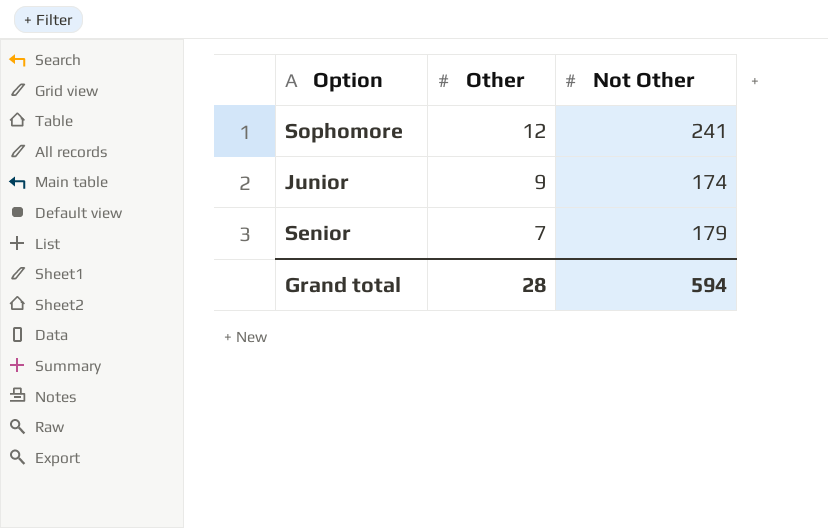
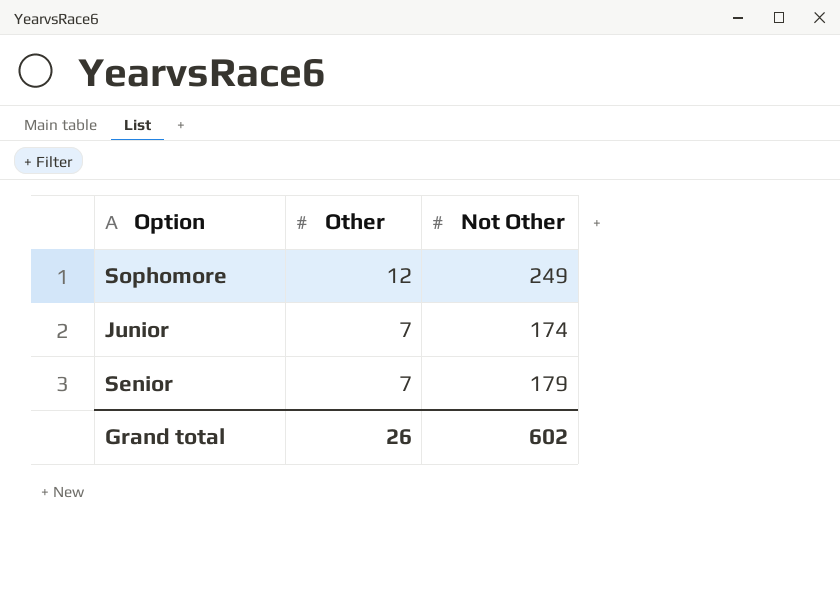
Sophomore | Not Other: 241 -> 249
Junior | Other: 9 -> 7
Grand total | Other: 28 -> 26
Grand total | Not Other: 594 -> 602

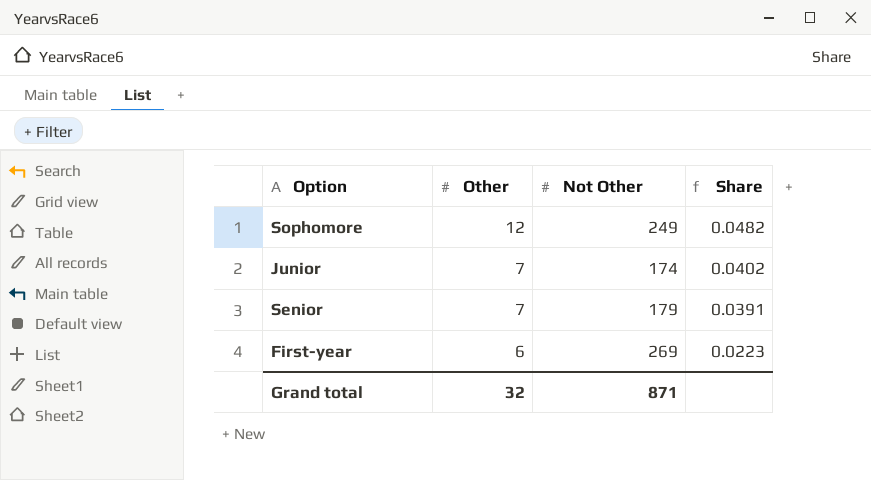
column Share | formula: none -> [Other] / [Not Other]
row First-year: none -> 6 | 269 | 0.0223
Grand total | Other: 26 -> 32
Grand total | Not Other: 602 -> 871

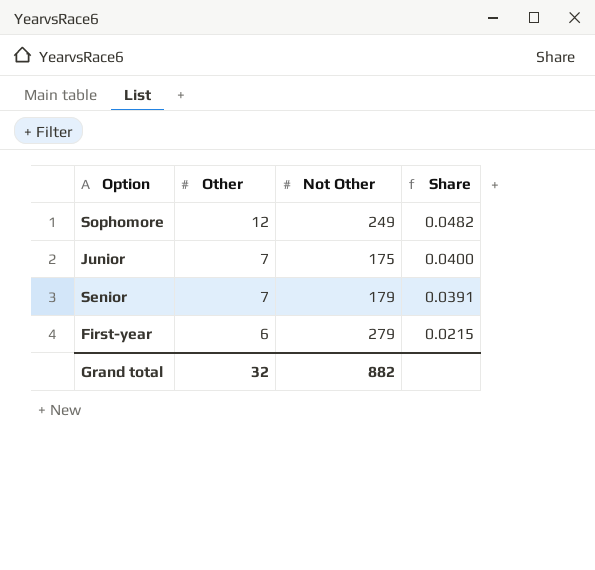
Junior | Not Other: 174 -> 175
Junior | Share: 0.0402 -> 0.0400
First-year | Not Other: 269 -> 279
First-year | Share: 0.0223 -> 0.0215
Grand total | Not Other: 871 -> 882

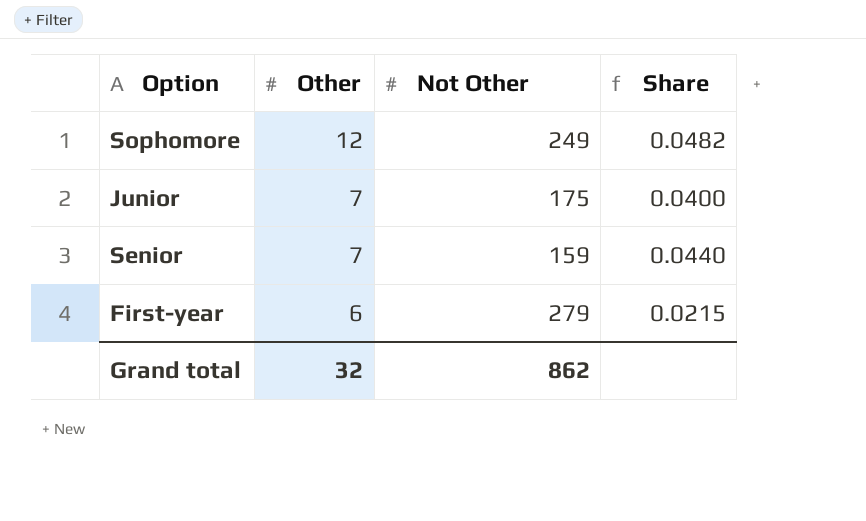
Senior | Not Other: 179 -> 159
Senior | Share: 0.0391 -> 0.0440
Grand total | Not Other: 882 -> 862

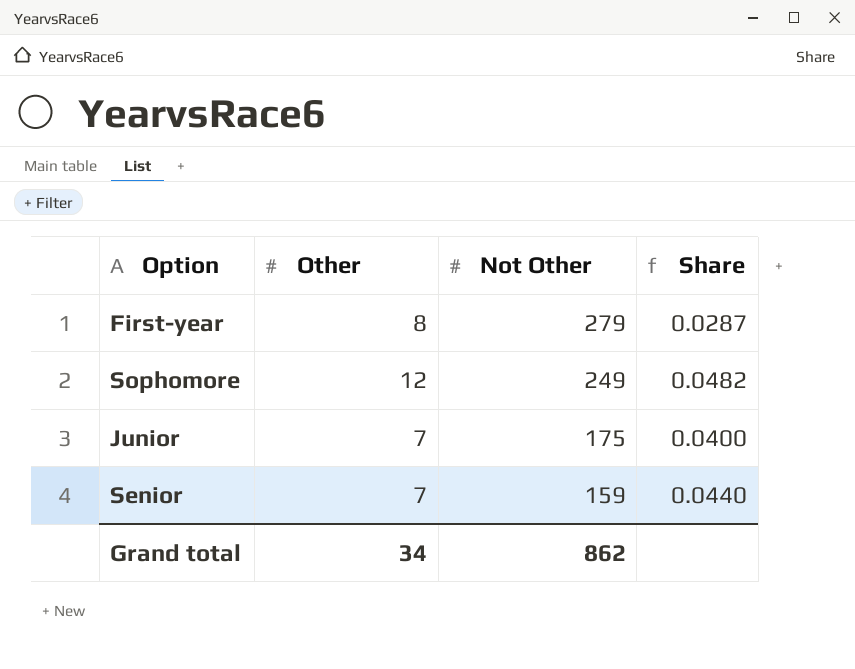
row order: Other descending -> Not Other descending
First-year | Other: 6 -> 8
First-year | Share: 0.0215 -> 0.0287
Grand total | Other: 32 -> 34

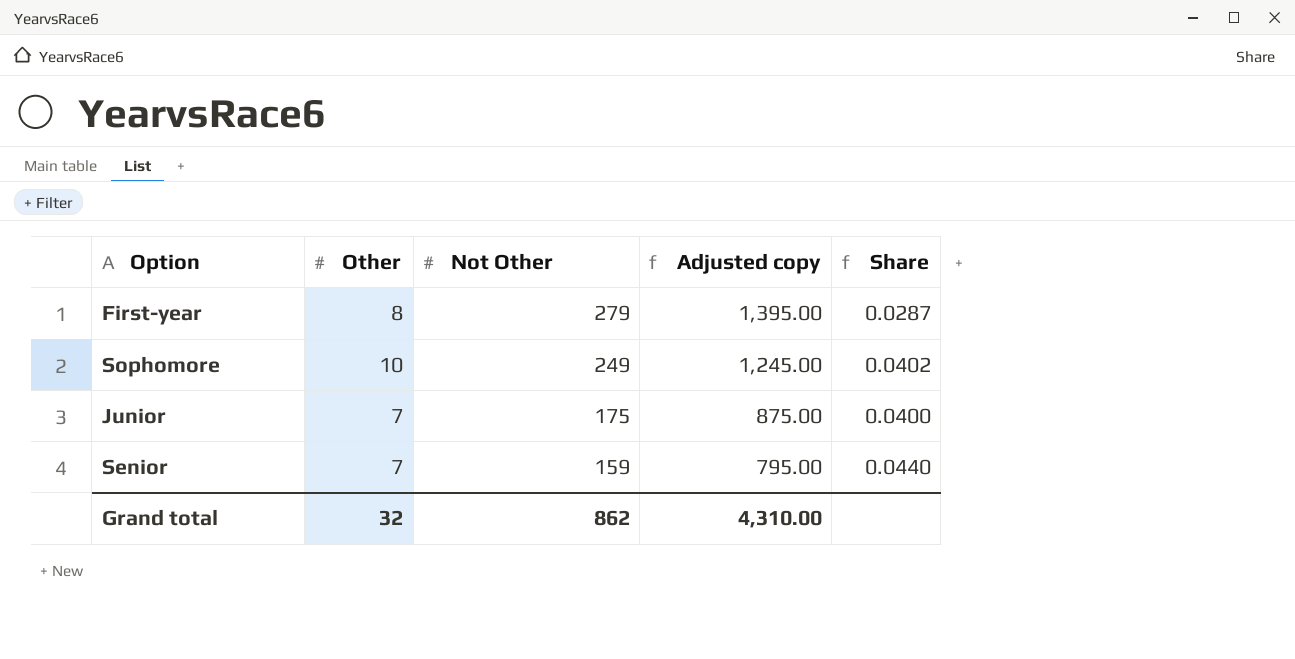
column Adjusted copy | formula: none -> [Not Other] * 5
Sophomore | Other: 12 -> 10
Sophomore | Share: 0.0482 -> 0.0402
Grand total | Other: 34 -> 32

